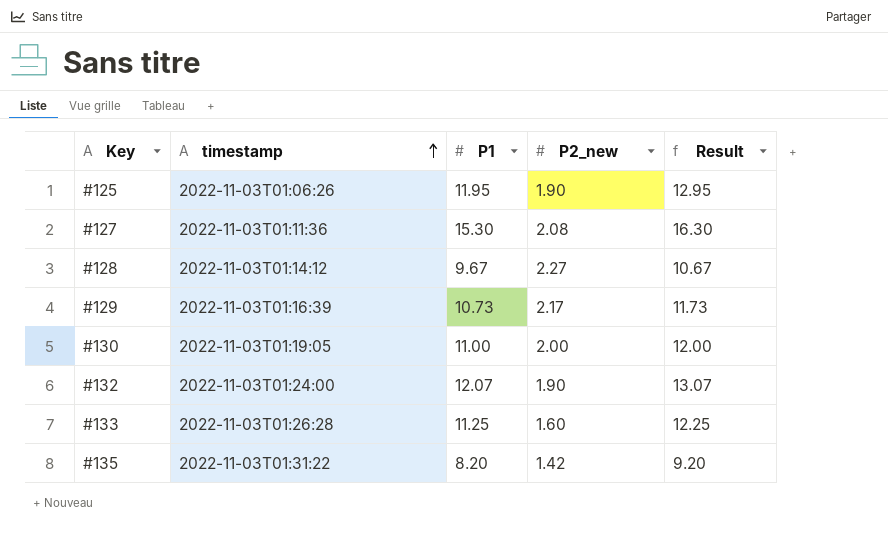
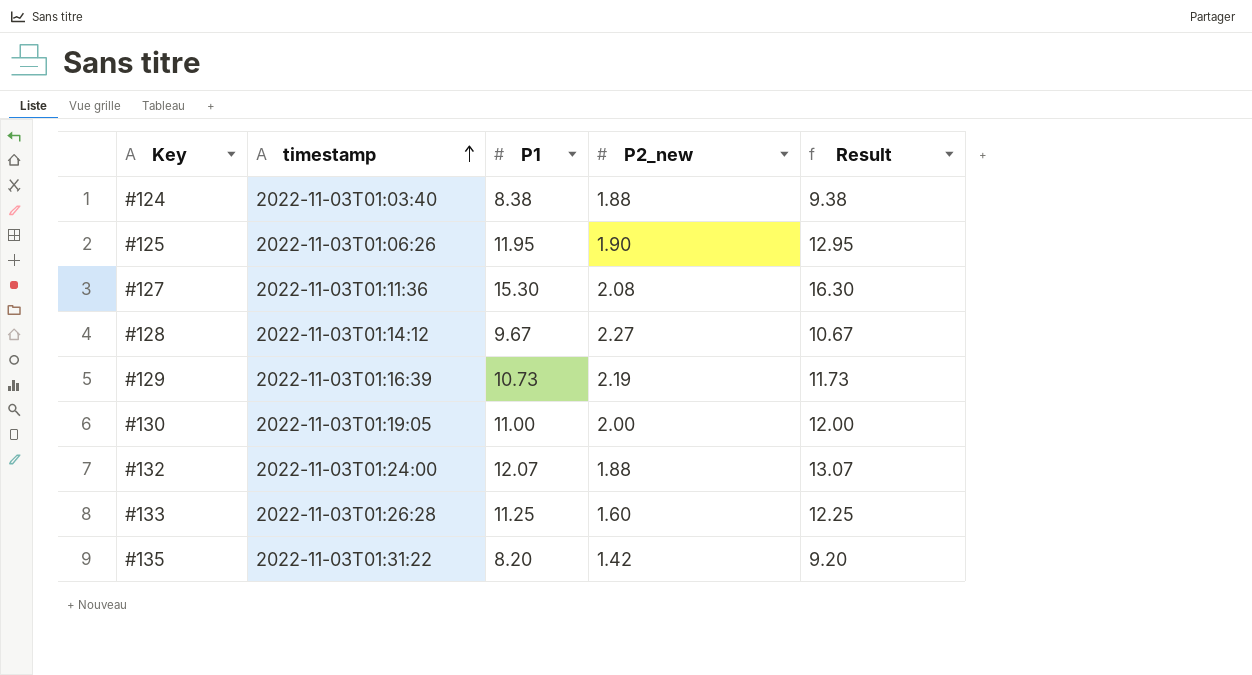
row #124: none -> 2022-11-03T01:03:40 | 8.38 | 1.88 | 9.38
#129 | P2_new: 2.17 -> 2.19
#132 | P2_new: 1.90 -> 1.88

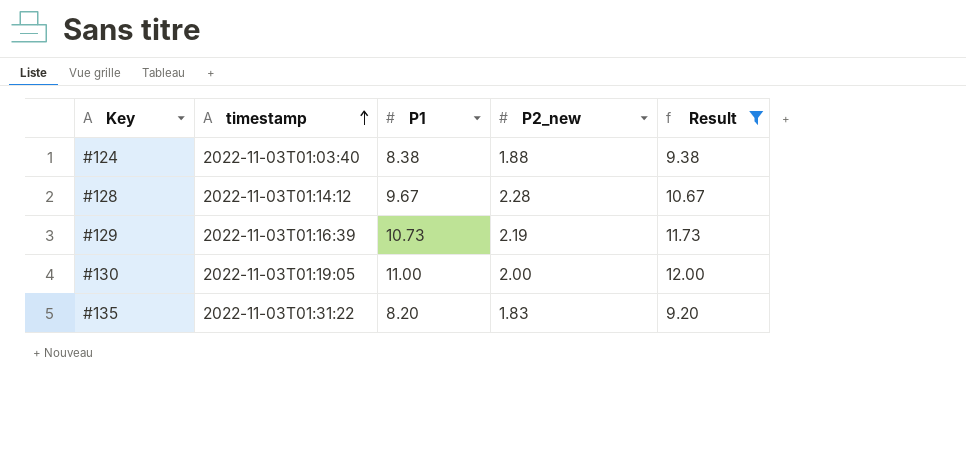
filter: none -> Result <= 12.00
#128 | P2_new: 2.27 -> 2.28
#135 | P2_new: 1.42 -> 1.83

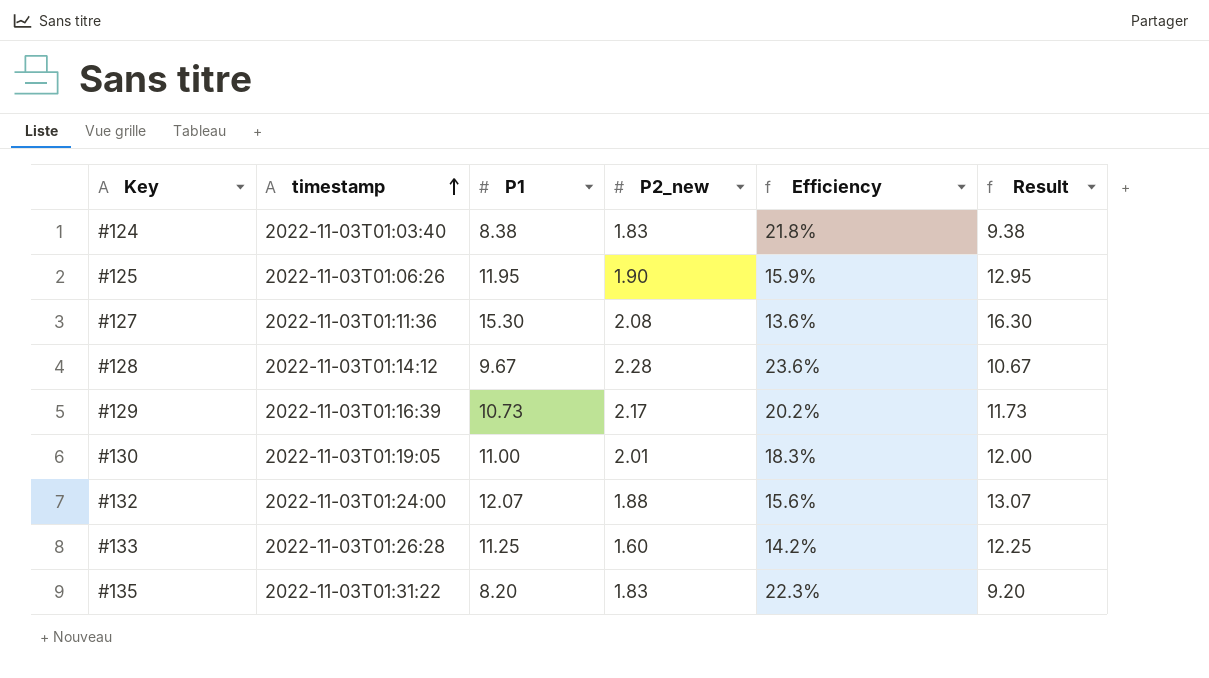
filter: Result <= 12.00 -> none
column Efficiency | formula: none -> [P2_new] / [P1]
#124 | P2_new: 1.88 -> 1.83
#129 | P2_new: 2.19 -> 2.17
#130 | P2_new: 2.00 -> 2.01

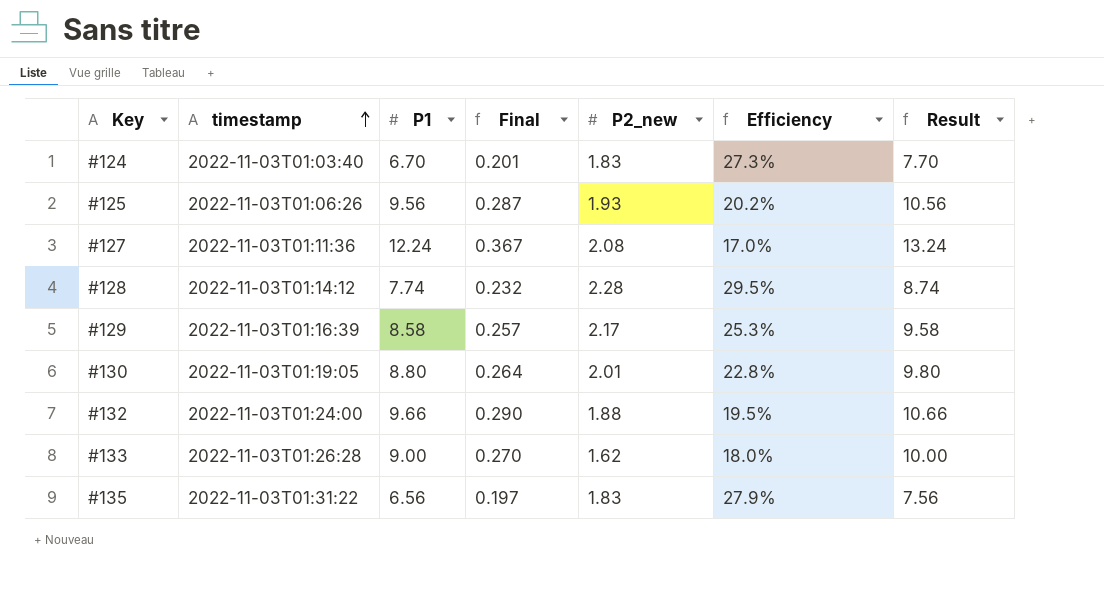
column Final | formula: none -> [P1] * 0.03
#124 | P1: 8.38 -> 6.70
#124 | Efficiency: 21.8% -> 27.3%
#124 | Result: 9.38 -> 7.70
#125 | P1: 11.95 -> 9.56
#125 | P2_new: 1.90 -> 1.93
#125 | Efficiency: 15.9% -> 20.2%
#125 | Result: 12.95 -> 10.56
#127 | P1: 15.30 -> 12.24
#127 | Efficiency: 13.6% -> 17.0%
#127 | Result: 16.30 -> 13.24
#128 | P1: 9.67 -> 7.74
#128 | Efficiency: 23.6% -> 29.5%
#128 | Result: 10.67 -> 8.74
#129 | P1: 10.73 -> 8.58
#129 | Efficiency: 20.2% -> 25.3%
#129 | Result: 11.73 -> 9.58
#130 | P1: 11.00 -> 8.80
#130 | Efficiency: 18.3% -> 22.8%
#130 | Result: 12.00 -> 9.80
#132 | P1: 12.07 -> 9.66
#132 | Efficiency: 15.6% -> 19.5%
#132 | Result: 13.07 -> 10.66
#133 | P1: 11.25 -> 9.00
#133 | P2_new: 1.60 -> 1.62
#133 | Efficiency: 14.2% -> 18.0%
#133 | Result: 12.25 -> 10.00
#135 | P1: 8.20 -> 6.56
#135 | Efficiency: 22.3% -> 27.9%
#135 | Result: 9.20 -> 7.56

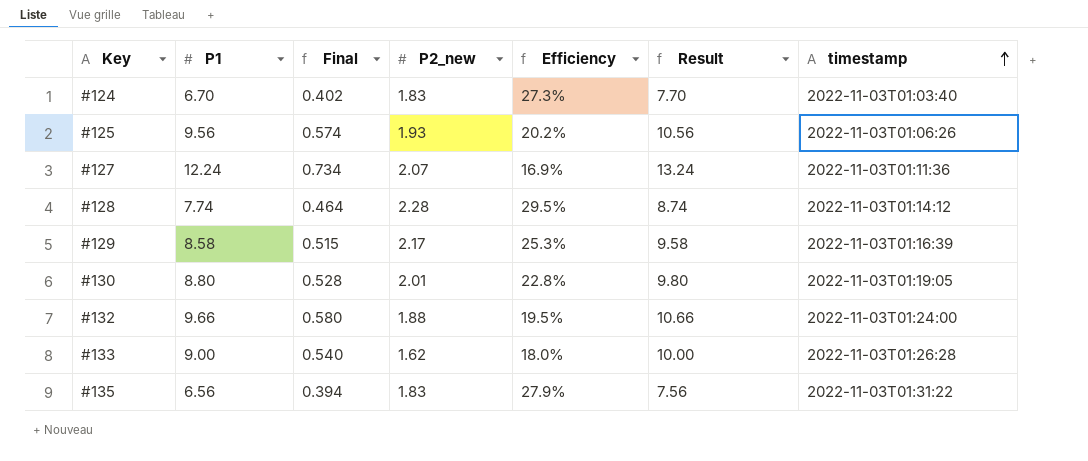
column Final | formula: [P1] * 0.03 -> [P1] * 0.06
column timestamp | position: 2 -> 7
#127 | P2_new: 2.08 -> 2.07
#127 | Efficiency: 17.0% -> 16.9%

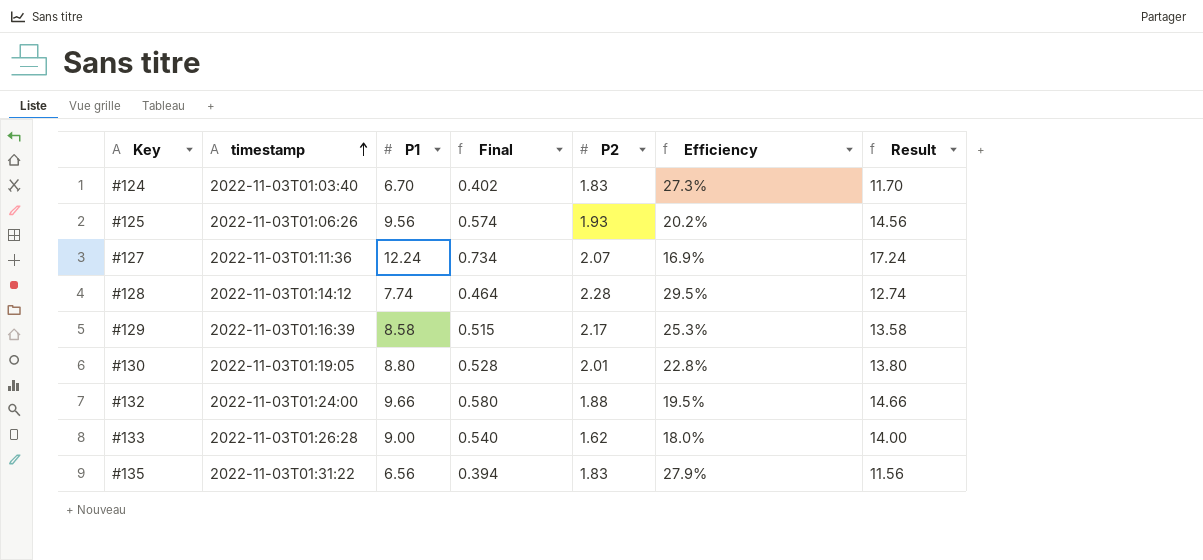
column timestamp | position: 7 -> 2
column name: P2_new -> P2
column Result | formula: [P1] + 1 -> [P1] + 5

